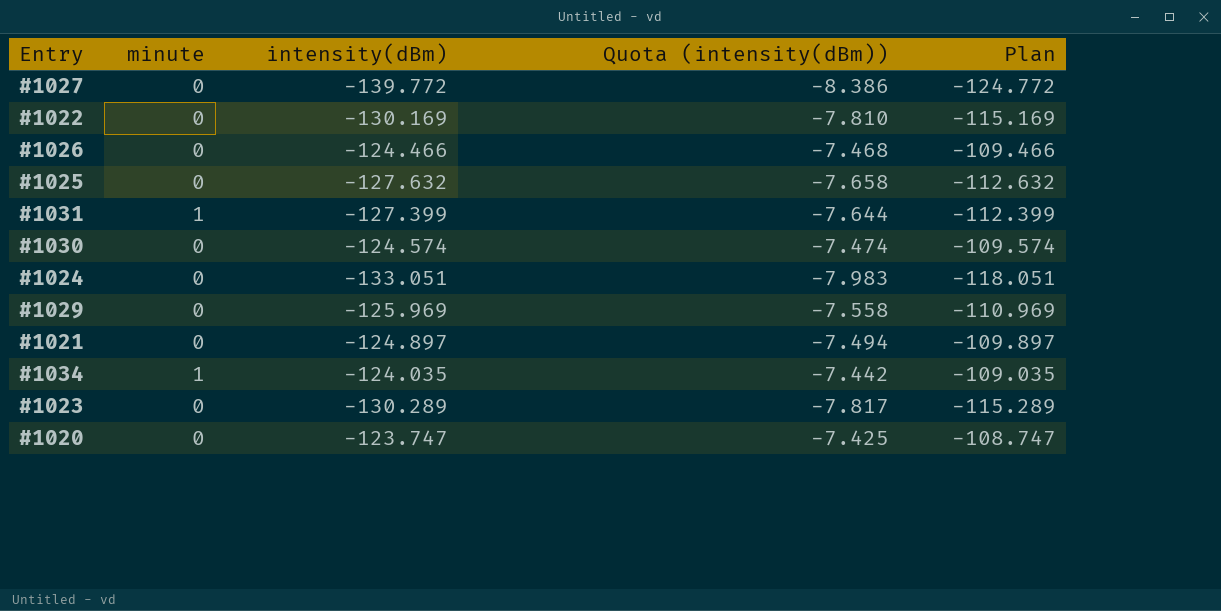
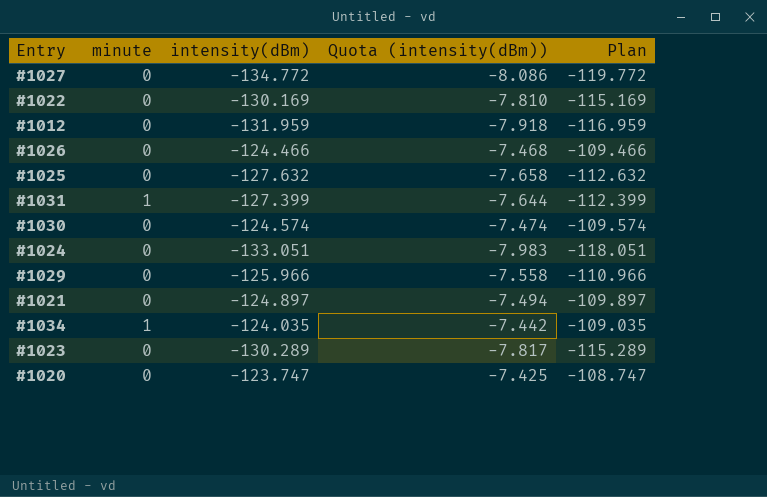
#1027 | intensity(dBm): -139.772 -> -134.772
#1027 | Quota (intensity(dBm)): -8.386 -> -8.086
#1027 | Plan: -124.772 -> -119.772
row #1012: none -> 0 | -131.959 | -7.918 | -116.959
#1029 | intensity(dBm): -125.969 -> -125.966
#1029 | Plan: -110.969 -> -110.966

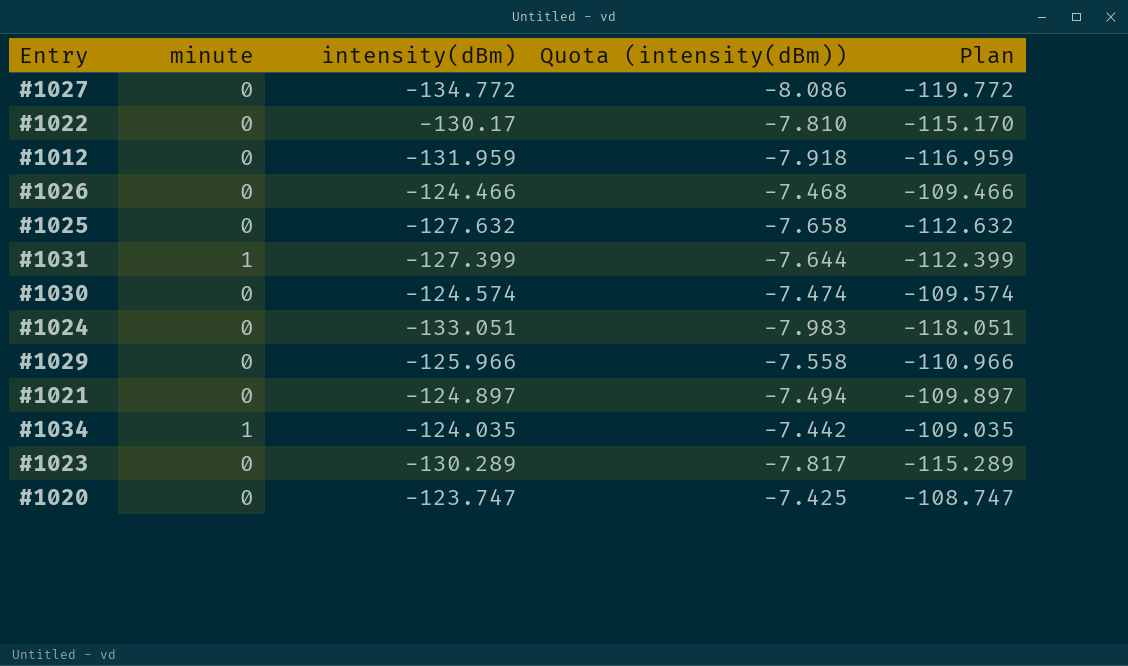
#1022 | intensity(dBm): -130.169 -> -130.17
#1022 | Plan: -115.169 -> -115.170

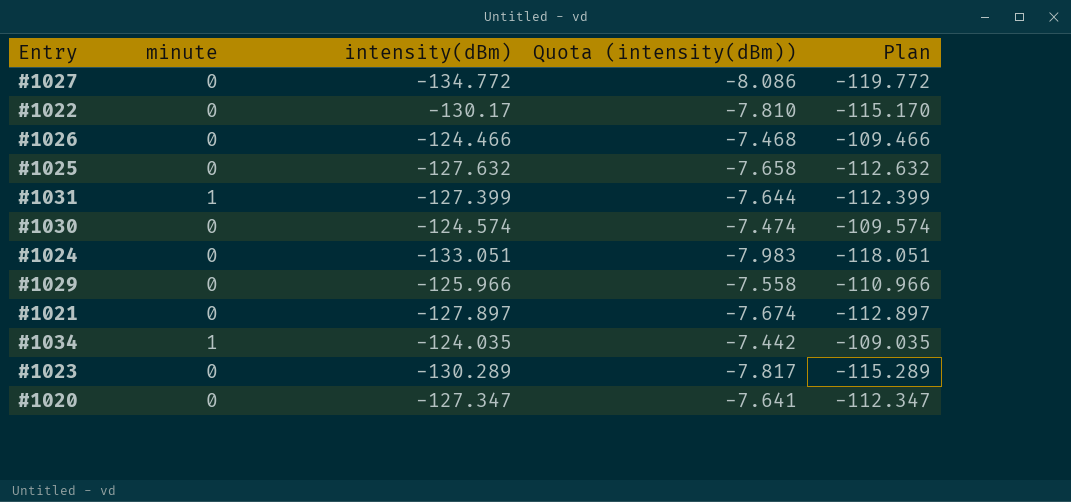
row #1012: 0 | -131.959 | -7.918 | -116.959 -> none
#1021 | intensity(dBm): -124.897 -> -127.897
#1021 | Quota (intensity(dBm)): -7.494 -> -7.674
#1021 | Plan: -109.897 -> -112.897
#1020 | intensity(dBm): -123.747 -> -127.347
#1020 | Quota (intensity(dBm)): -7.425 -> -7.641
#1020 | Plan: -108.747 -> -112.347

